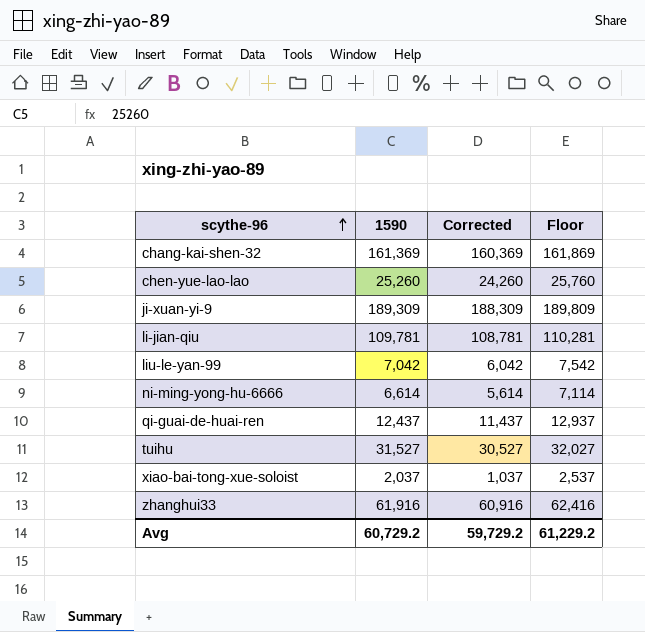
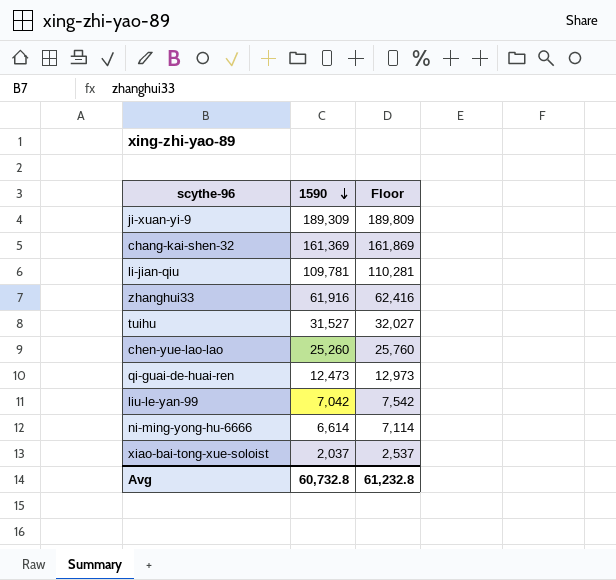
row order: scythe-96 ascending -> 1590 descending
column Corrected | formula: [1590] - 1000 -> none
qi-guai-de-huai-ren | 1590: 12,437 -> 12,473
qi-guai-de-huai-ren | Floor: 12,937 -> 12,973
Avg | 1590: 60,729.2 -> 60,732.8
Avg | Floor: 61,229.2 -> 61,232.8

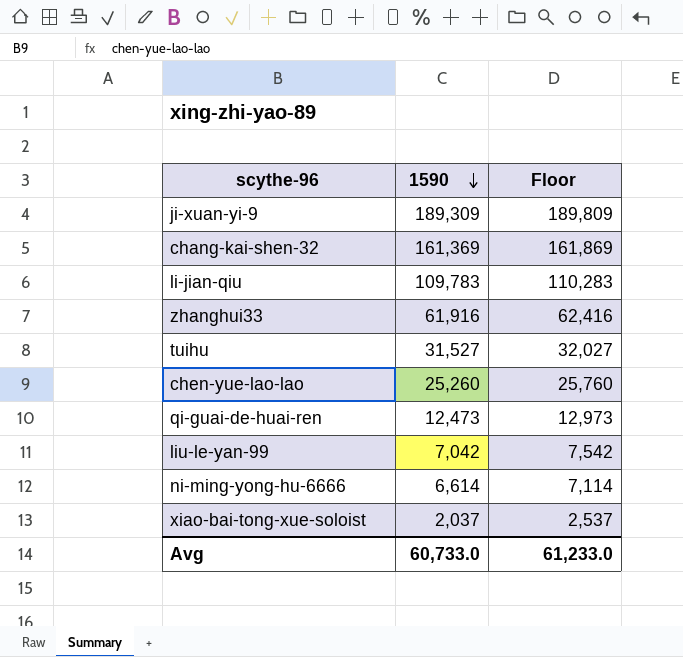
li-jian-qiu | 1590: 109,781 -> 109,783
li-jian-qiu | Floor: 110,281 -> 110,283
Avg | 1590: 60,732.8 -> 60,733.0
Avg | Floor: 61,232.8 -> 61,233.0

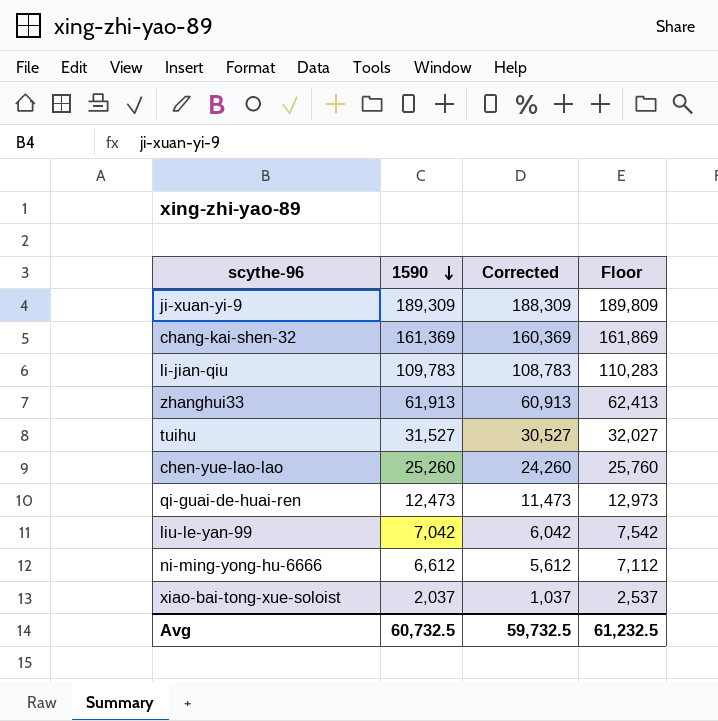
column Corrected | formula: none -> [1590] - 1000
zhanghui33 | 1590: 61,916 -> 61,913
zhanghui33 | Floor: 62,416 -> 62,413
ni-ming-yong-hu-6666 | 1590: 6,614 -> 6,612
ni-ming-yong-hu-6666 | Floor: 7,114 -> 7,112
Avg | 1590: 60,733.0 -> 60,732.5
Avg | Floor: 61,233.0 -> 61,232.5

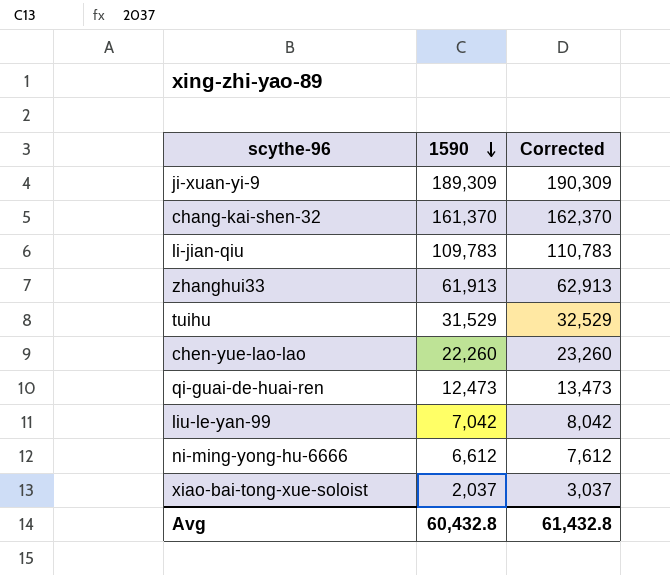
column Floor | formula: [1590] + 500 -> none
column Corrected | formula: [1590] - 1000 -> [1590] + 1000
chang-kai-shen-32 | 1590: 161,369 -> 161,370
tuihu | 1590: 31,527 -> 31,529
chen-yue-lao-lao | 1590: 25,260 -> 22,260
Avg | 1590: 60,732.5 -> 60,432.8
Avg | Corrected: 59,732.5 -> 61,432.8

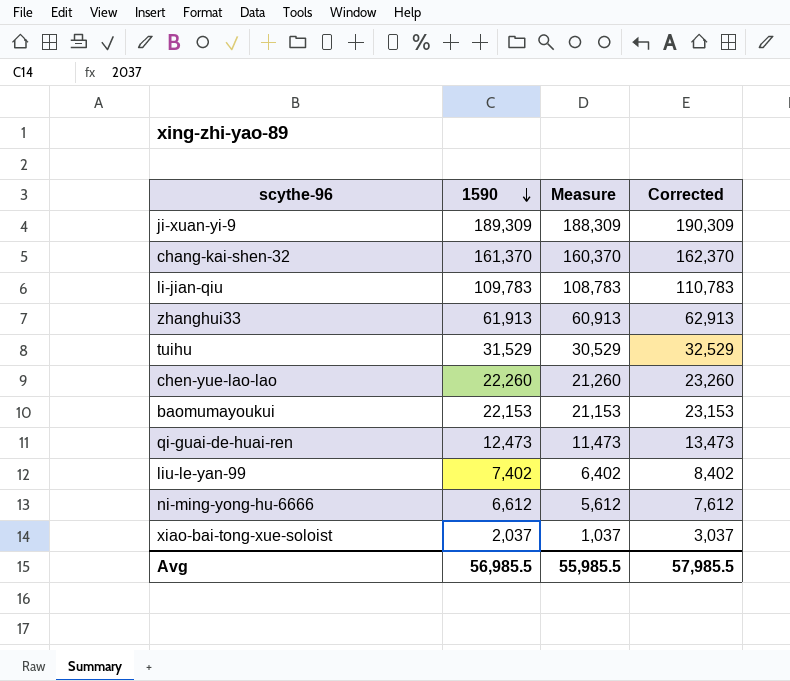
column Measure | formula: none -> [1590] - 1000
row baomumayoukui: none -> 22,153 | 21,153 | 23,153
liu-le-yan-99 | 1590: 7,042 -> 7,402
liu-le-yan-99 | Corrected: 8,042 -> 8,402
Avg | 1590: 60,432.8 -> 56,985.5
Avg | Corrected: 61,432.8 -> 57,985.5

